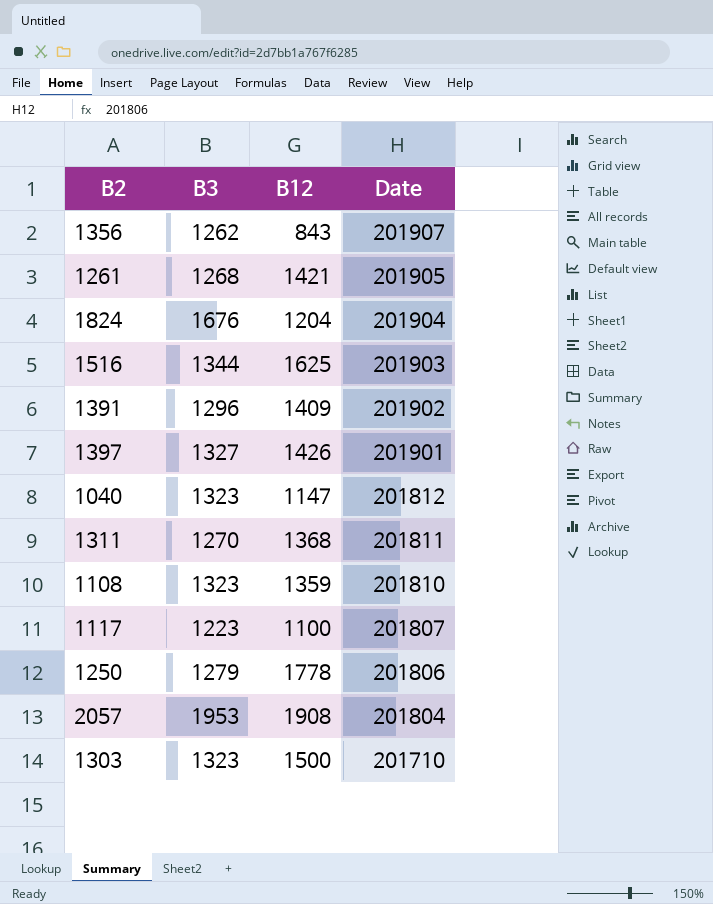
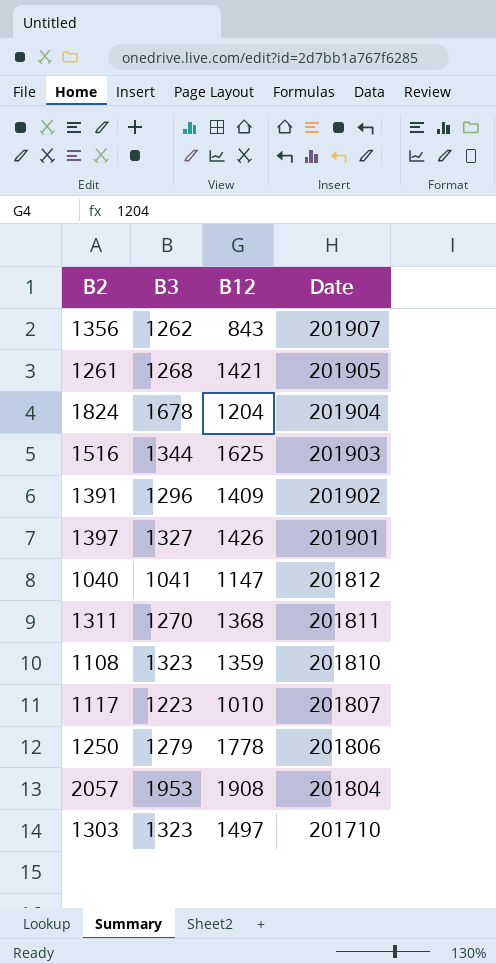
1824 | B3: 1676 -> 1678
1040 | B3: 1323 -> 1041
1117 | B12: 1100 -> 1010
1303 | B12: 1500 -> 1497

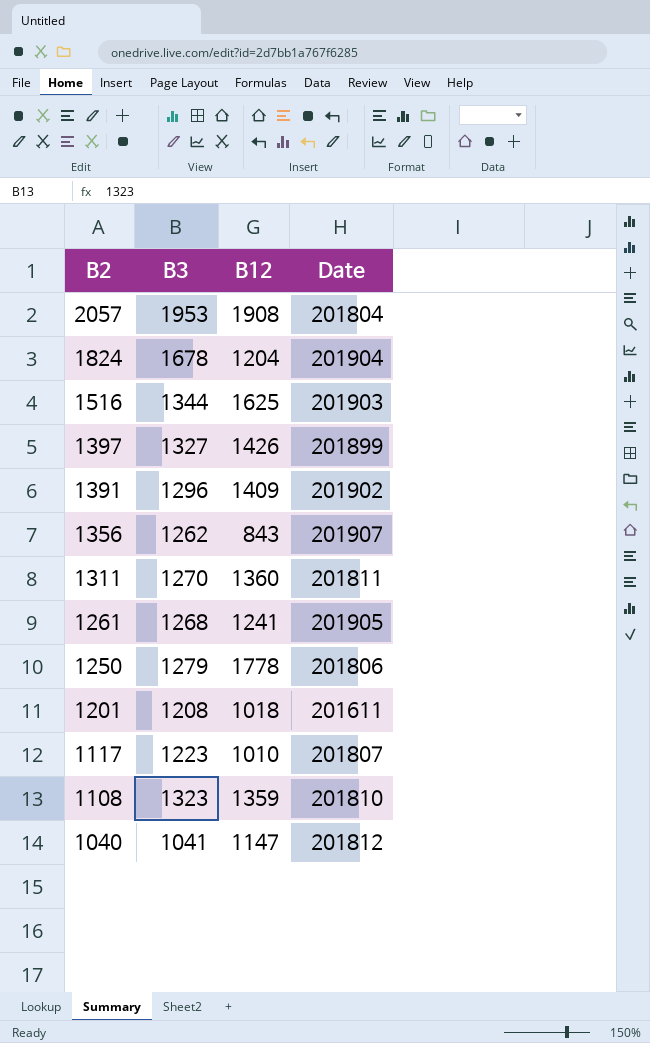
row order: Date descending -> B2 descending
row 1303: 1323 | 1497 | 201710 -> none
1397 | Date: 201901 -> 201899
1311 | B12: 1368 -> 1360
1261 | B12: 1421 -> 1241
row 1201: none -> 1208 | 1018 | 201611

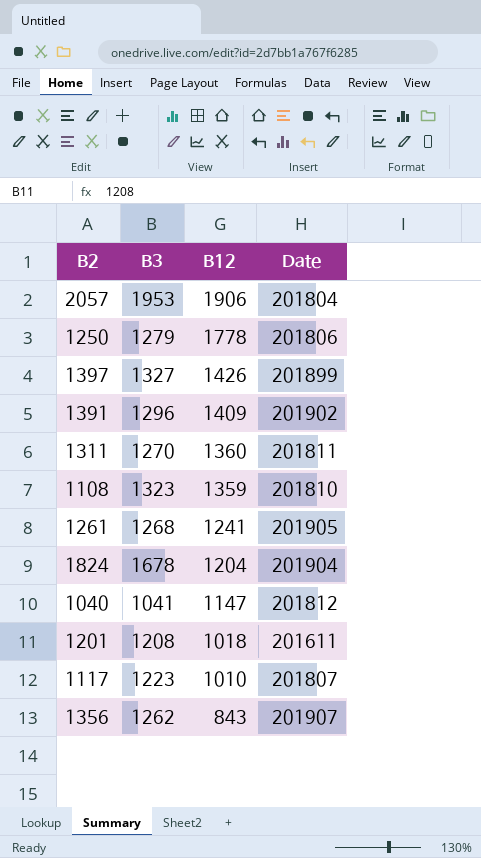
row order: B2 descending -> B12 descending
row 1516: 1344 | 1625 | 201903 -> none
2057 | B12: 1908 -> 1906

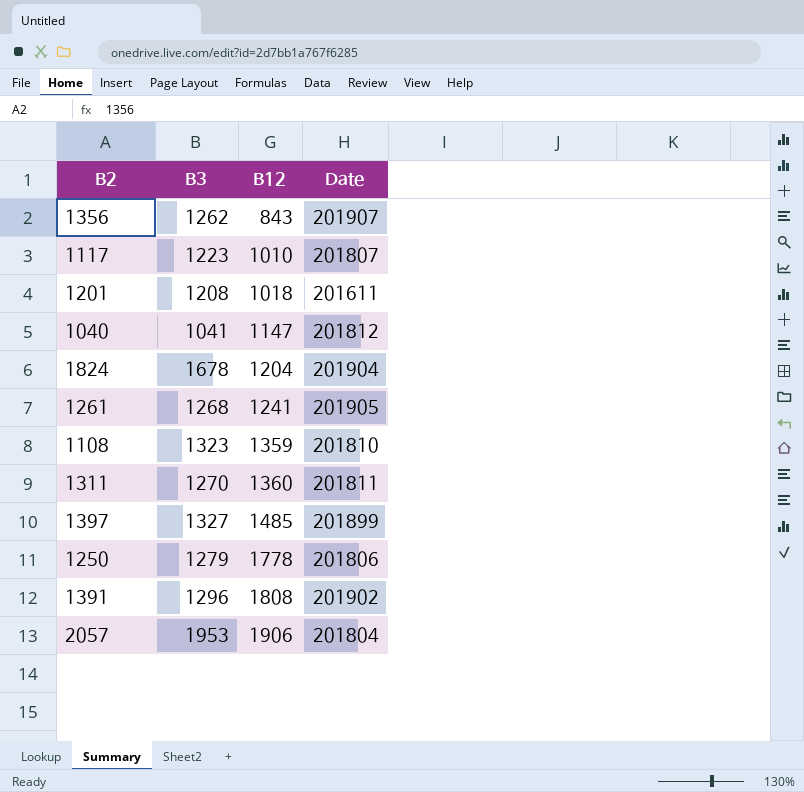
row order: B12 descending -> B12 ascending
1397 | B12: 1426 -> 1485
1391 | B12: 1409 -> 1808

